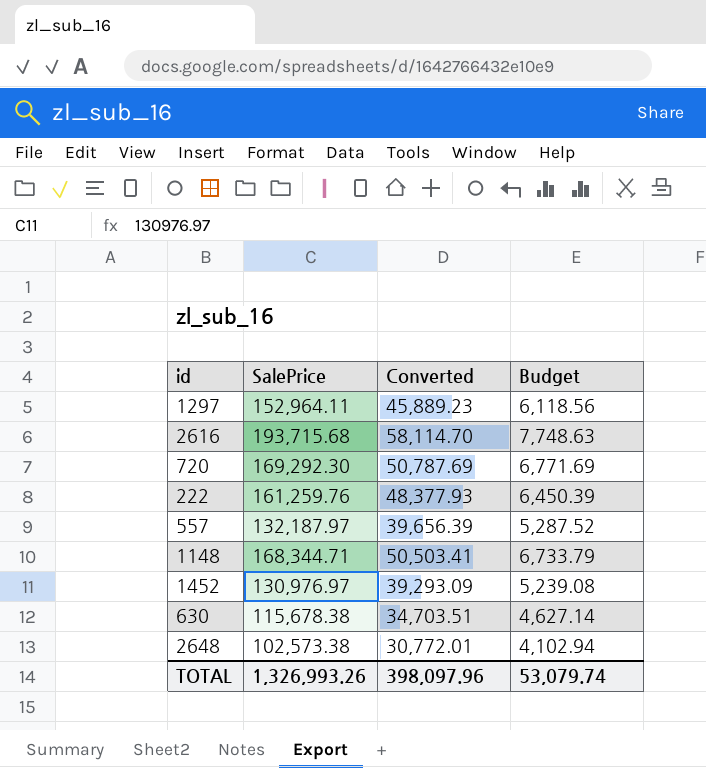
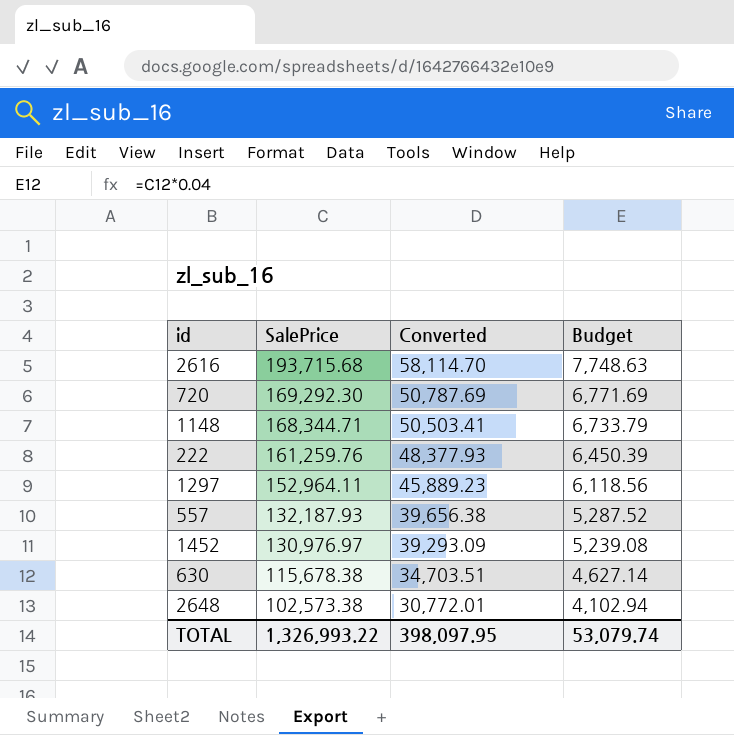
row order: none -> SalePrice descending
557 | SalePrice: 132,187.97 -> 132,187.93
557 | Converted: 39,656.39 -> 39,656.38
TOTAL | SalePrice: 1,326,993.26 -> 1,326,993.22
TOTAL | Converted: 398,097.96 -> 398,097.95

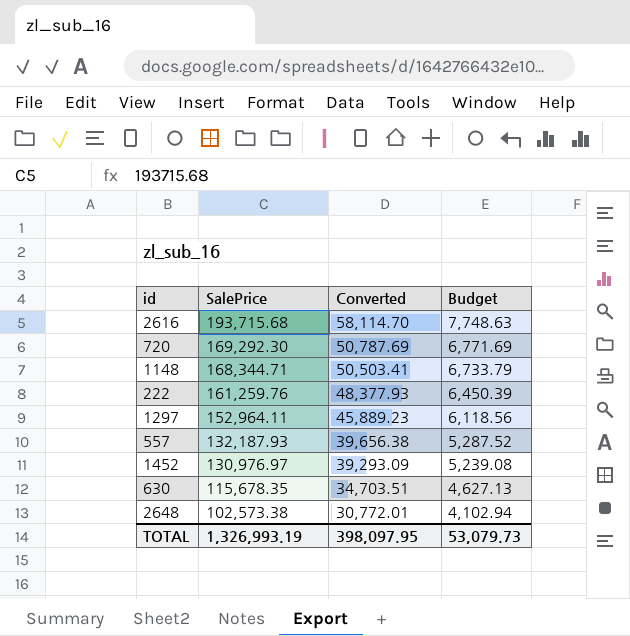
630 | SalePrice: 115,678.38 -> 115,678.35
630 | Budget: 4,627.14 -> 4,627.13
TOTAL | SalePrice: 1,326,993.22 -> 1,326,993.19
TOTAL | Budget: 53,079.74 -> 53,079.73

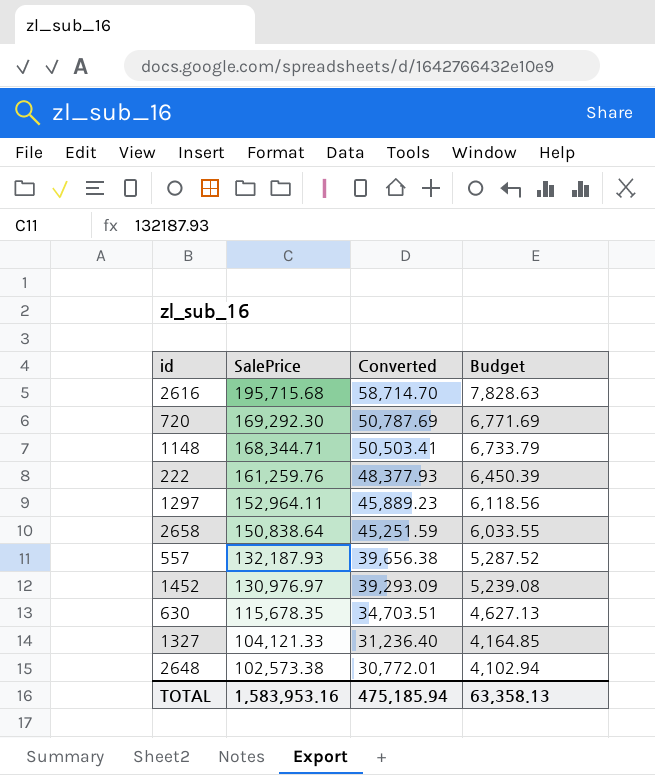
2616 | SalePrice: 193,715.68 -> 195,715.68
2616 | Converted: 58,114.70 -> 58,714.70
2616 | Budget: 7,748.63 -> 7,828.63
row 2658: none -> 150,838.64 | 45,251.59 | 6,033.55
row 1327: none -> 104,121.33 | 31,236.40 | 4,164.85
TOTAL | SalePrice: 1,326,993.19 -> 1,583,953.16
TOTAL | Converted: 398,097.95 -> 475,185.94
TOTAL | Budget: 53,079.73 -> 63,358.13

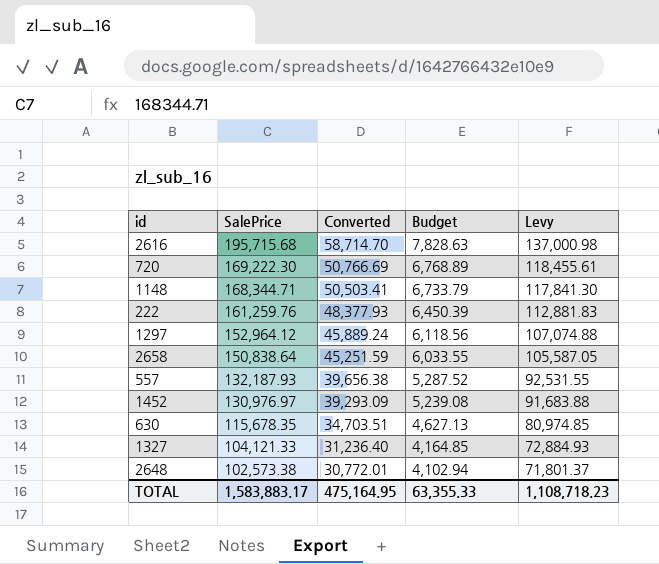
column Levy | formula: none -> [SalePrice] * 0.7
720 | SalePrice: 169,292.30 -> 169,222.30
720 | Converted: 50,787.69 -> 50,766.69
720 | Budget: 6,771.69 -> 6,768.89
1297 | SalePrice: 152,964.11 -> 152,964.12
1297 | Converted: 45,889.23 -> 45,889.24
TOTAL | SalePrice: 1,583,953.16 -> 1,583,883.17
TOTAL | Converted: 475,185.94 -> 475,164.95
TOTAL | Budget: 63,358.13 -> 63,355.33

